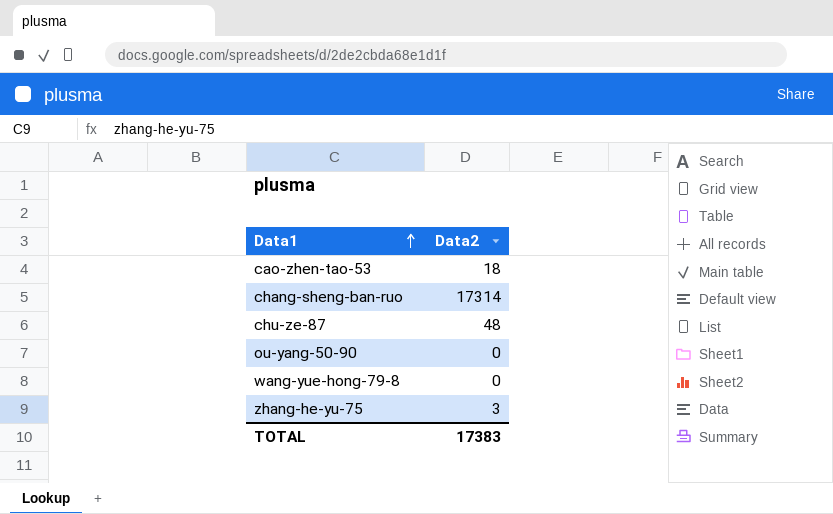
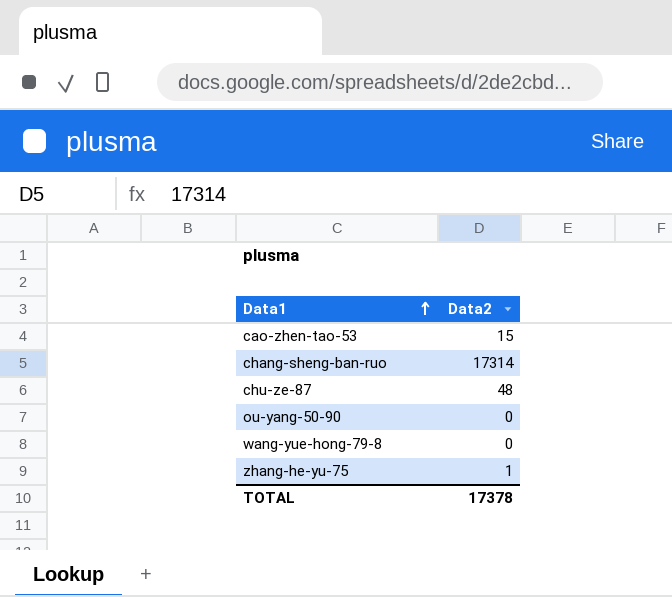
cao-zhen-tao-53 | Data2: 18 -> 15
zhang-he-yu-75 | Data2: 3 -> 1
TOTAL | Data2: 17383 -> 17378

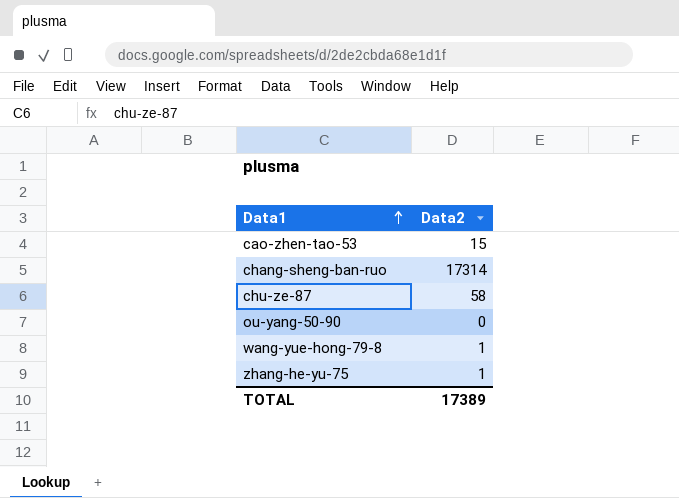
chu-ze-87 | Data2: 48 -> 58
wang-yue-hong-79-8 | Data2: 0 -> 1
TOTAL | Data2: 17378 -> 17389

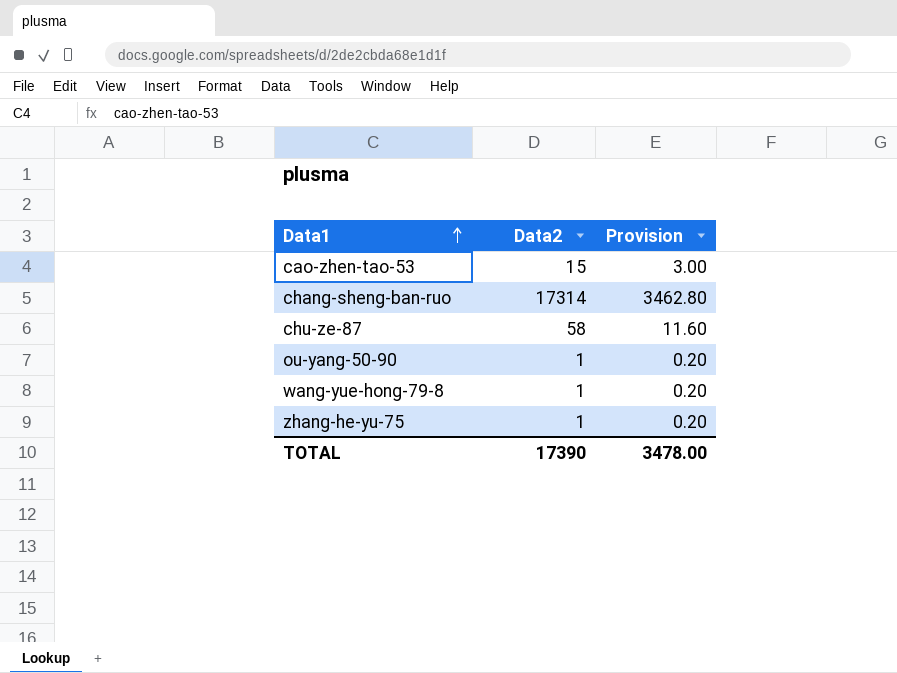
column Provision | formula: none -> [Data2] * 0.2
ou-yang-50-90 | Data2: 0 -> 1
TOTAL | Data2: 17389 -> 17390

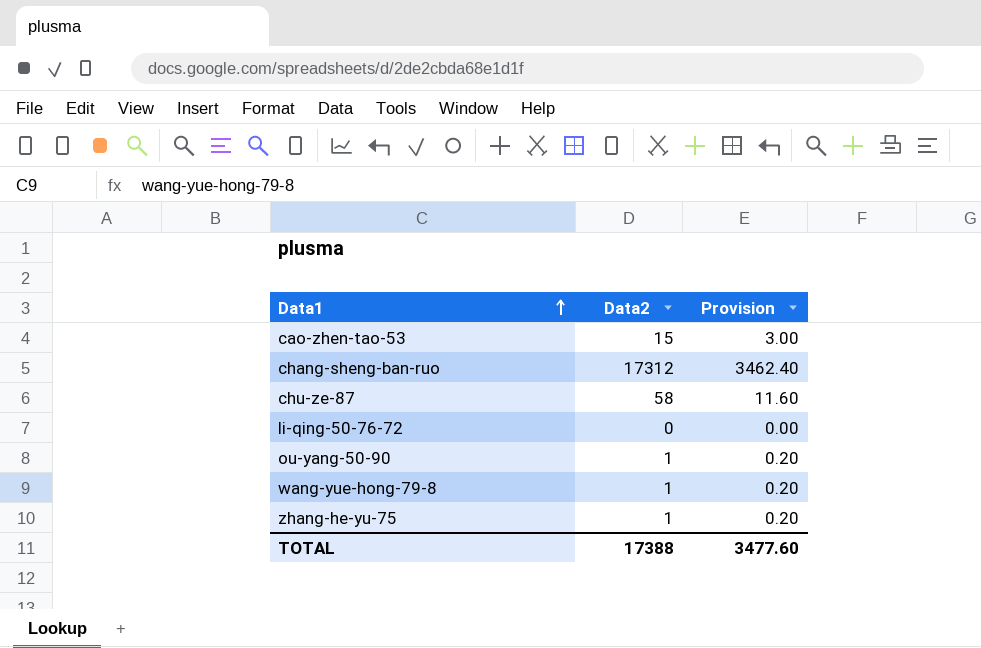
chang-sheng-ban-ruo | Data2: 17314 -> 17312
chang-sheng-ban-ruo | Provision: 3462.80 -> 3462.40
row li-qing-50-76-72: none -> 0 | 0.00
TOTAL | Data2: 17390 -> 17388
TOTAL | Provision: 3478.00 -> 3477.60

